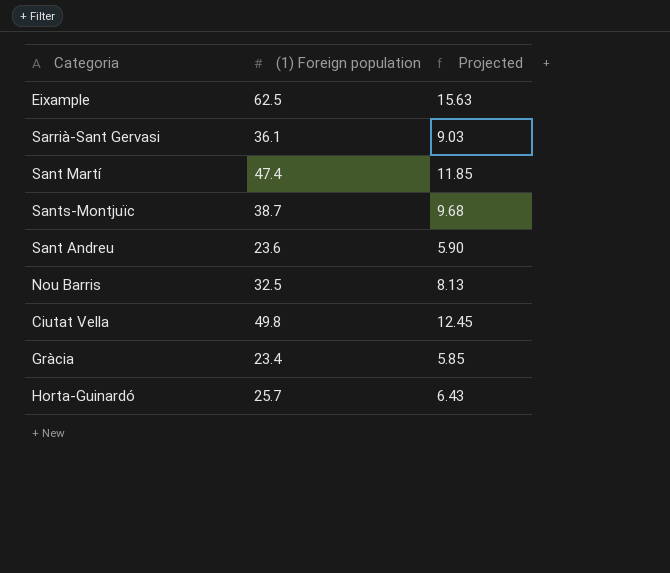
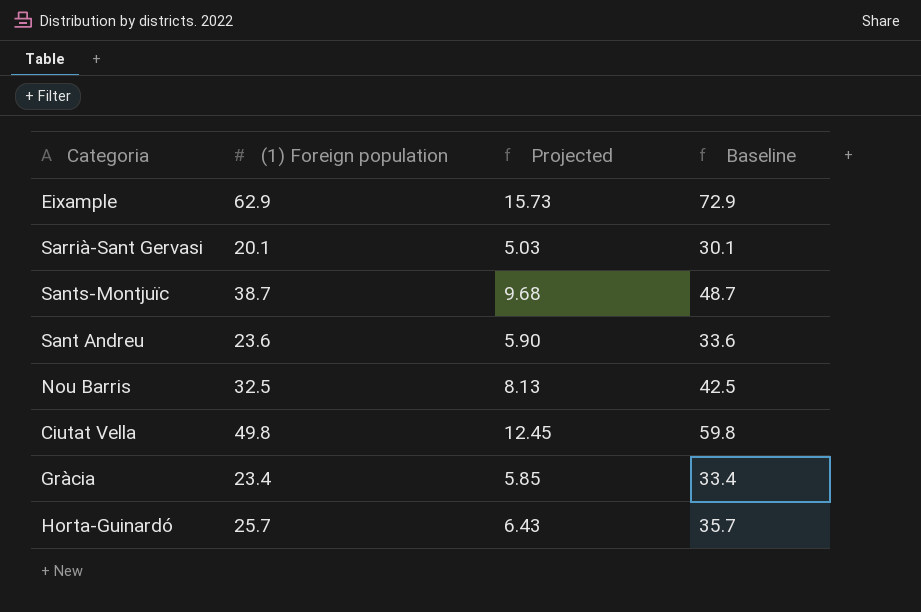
column Baseline | formula: none -> [(1) Foreign population] + 10
row Sant Martí: 47.4 | 11.85 -> none
Eixample | (1) Foreign population: 62.5 -> 62.9
Eixample | Projected: 15.63 -> 15.73
Sarrià-Sant Gervasi | (1) Foreign population: 36.1 -> 20.1
Sarrià-Sant Gervasi | Projected: 9.03 -> 5.03

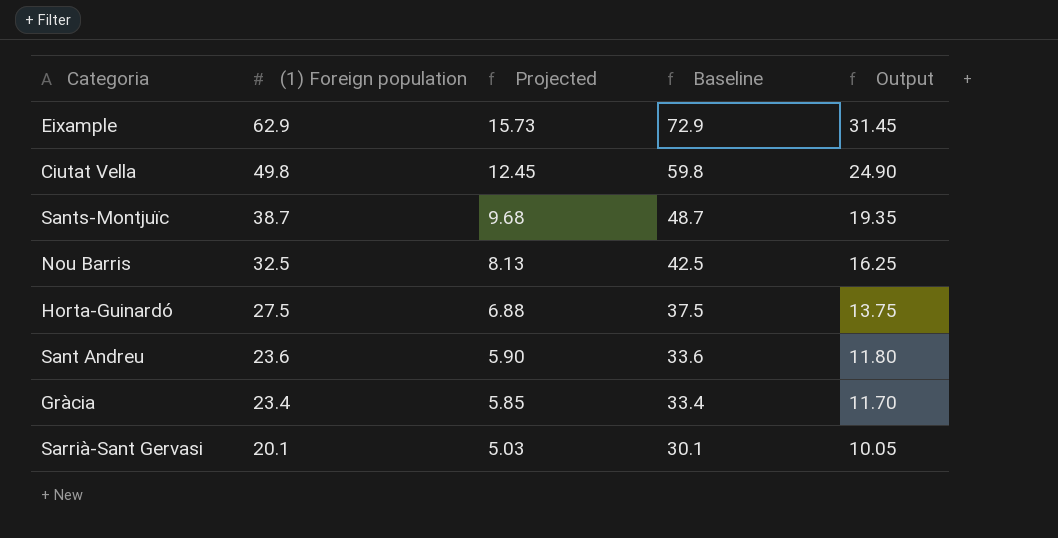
row order: none -> (1) Foreign population descending
column Output | formula: none -> [(1) Foreign population] * 0.5
Horta-Guinardó | (1) Foreign population: 25.7 -> 27.5
Horta-Guinardó | Projected: 6.43 -> 6.88
Horta-Guinardó | Baseline: 35.7 -> 37.5

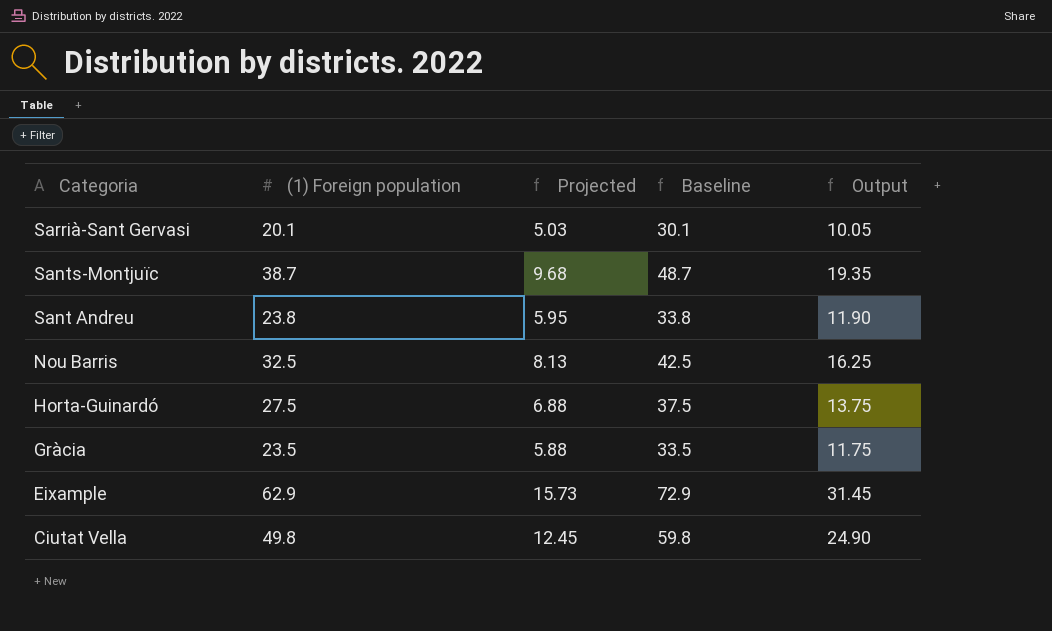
row order: (1) Foreign population descending -> Categoria descending
Sant Andreu | (1) Foreign population: 23.6 -> 23.8
Sant Andreu | Projected: 5.90 -> 5.95
Sant Andreu | Baseline: 33.6 -> 33.8
Sant Andreu | Output: 11.80 -> 11.90
Gràcia | (1) Foreign population: 23.4 -> 23.5
Gràcia | Projected: 5.85 -> 5.88
Gràcia | Baseline: 33.4 -> 33.5
Gràcia | Output: 11.70 -> 11.75

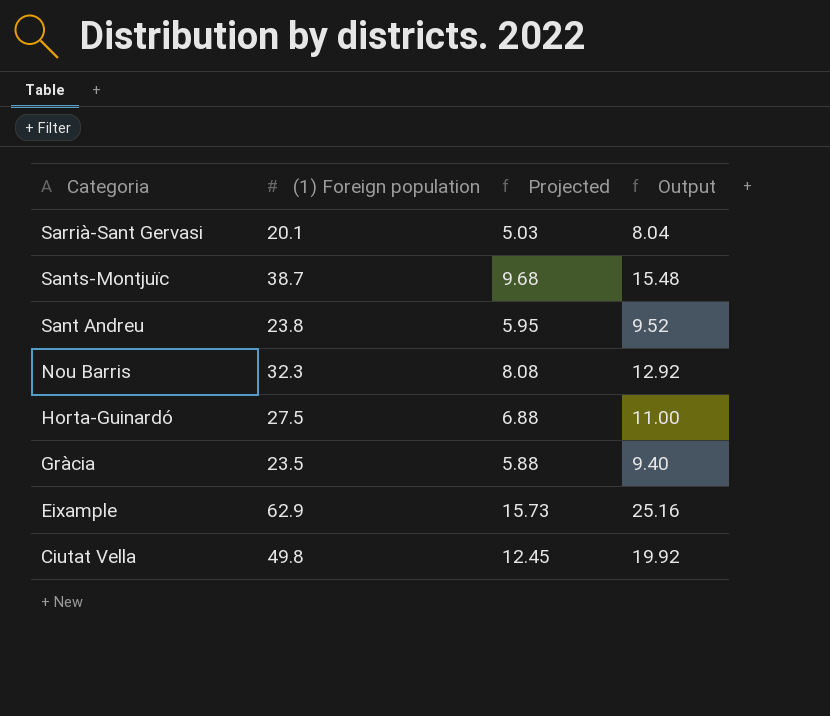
column Baseline | formula: [(1) Foreign population] + 10 -> none
column Output | formula: [(1) Foreign population] * 0.5 -> [(1) Foreign population] * 0.4
Nou Barris | (1) Foreign population: 32.5 -> 32.3
Nou Barris | Projected: 8.13 -> 8.08

